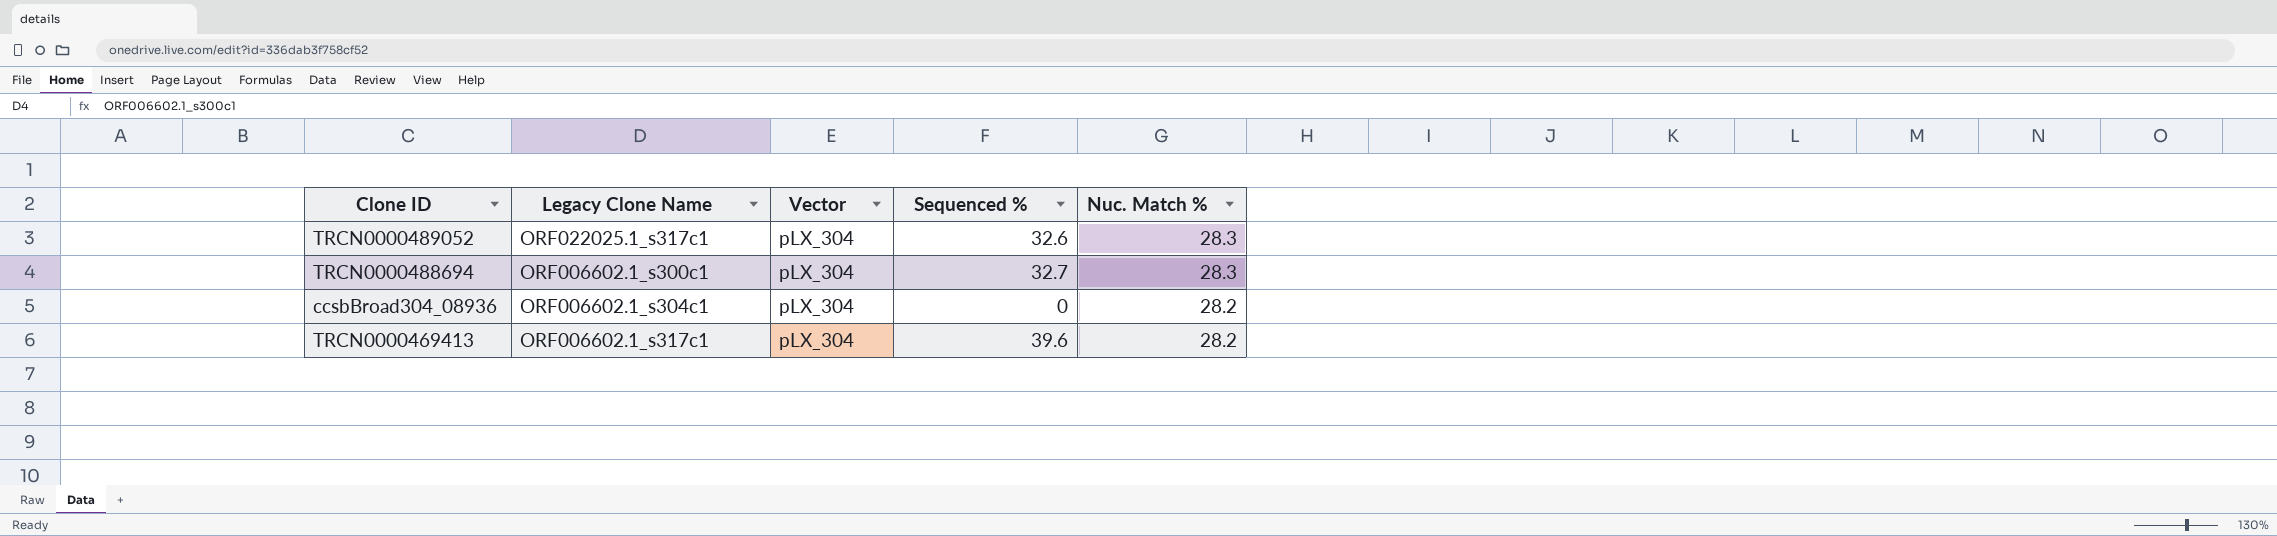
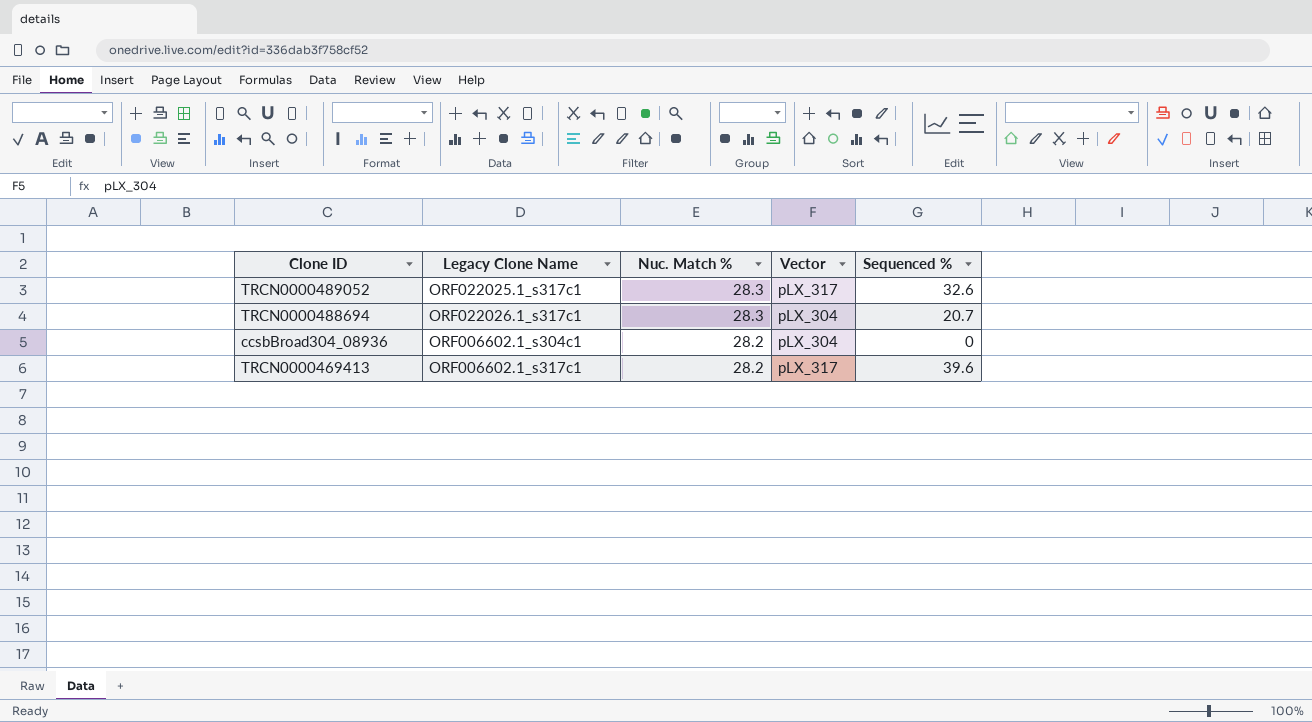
column Nuc. Match % | position: 5 -> 3
TRCN0000489052 | Vector: pLX_304 -> pLX_317
TRCN0000488694 | Legacy Clone Name: ORF006602.1_s300c1 -> ORF022026.1_s317c1
TRCN0000488694 | Sequenced %: 32.7 -> 20.7
TRCN0000469413 | Vector: pLX_304 -> pLX_317

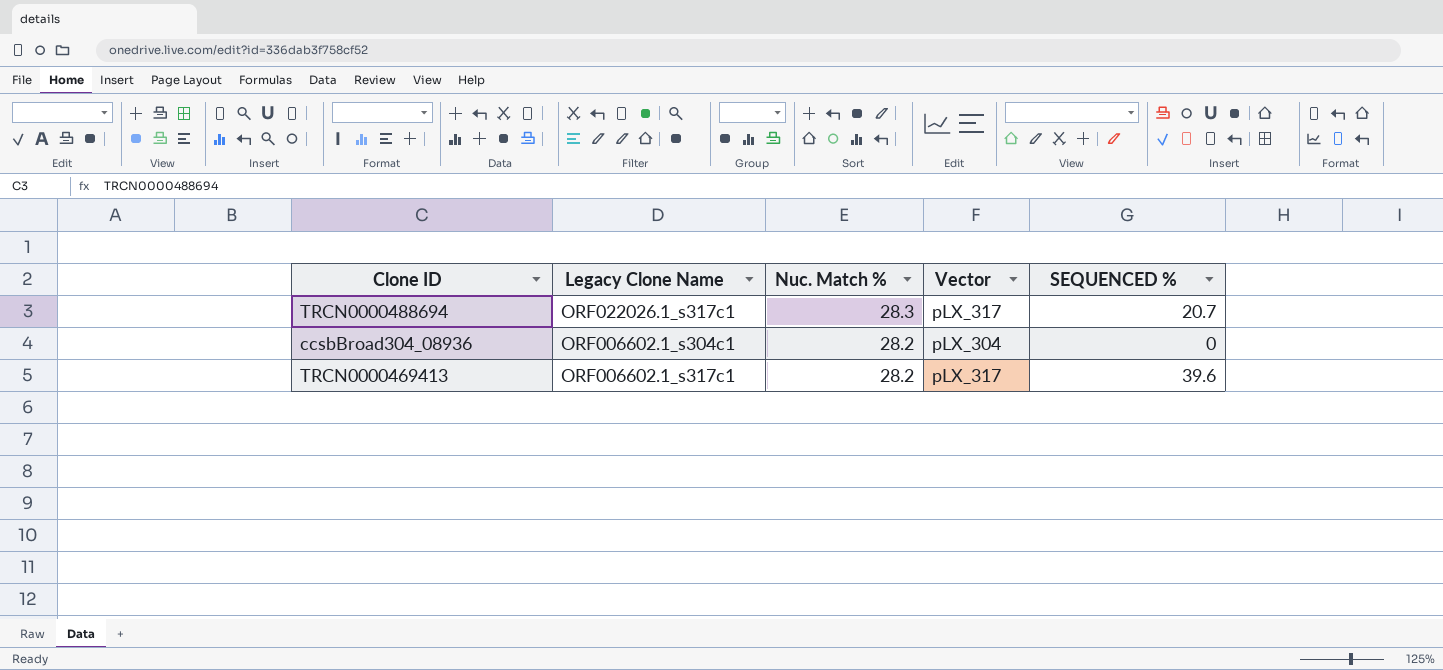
column name: Sequenced % -> SEQUENCED %
row TRCN0000489052: ORF022025.1_s317c1 | 28.3 | pLX_317 | 32.6 -> none
TRCN0000488694 | Vector: pLX_304 -> pLX_317

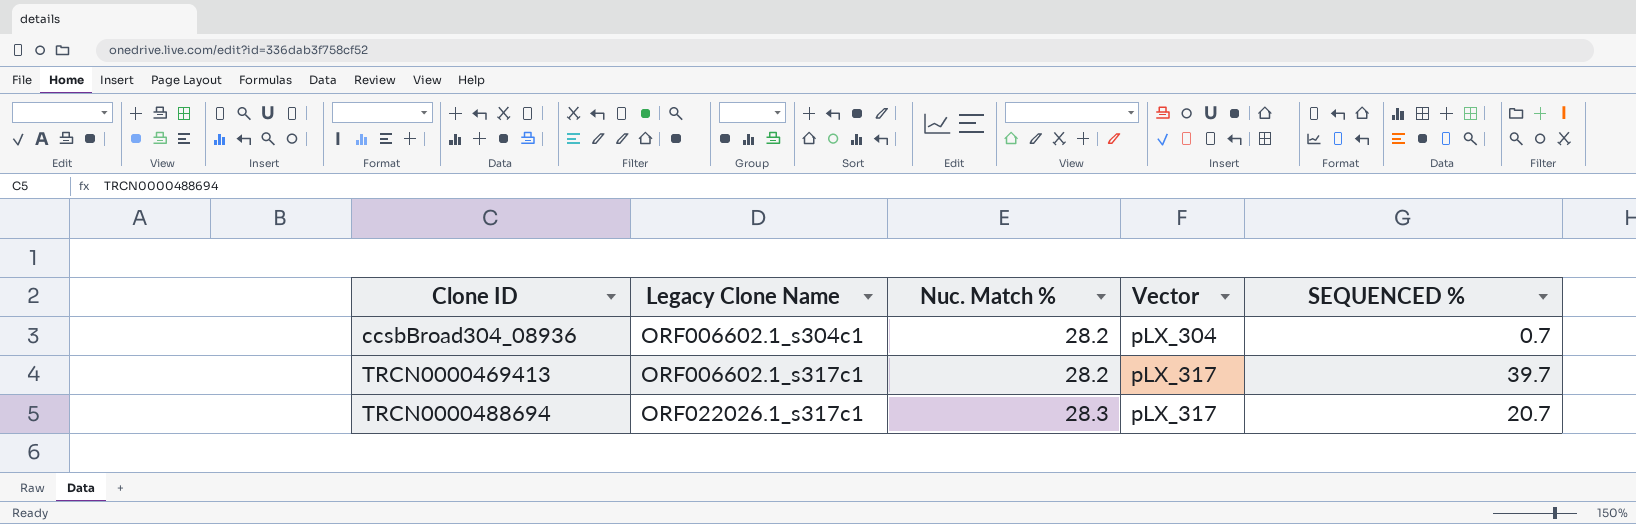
row order: Nuc. Match % descending -> Clone ID ascending
ccsbBroad304_08936 | SEQUENCED %: 0 -> 0.7
TRCN0000469413 | SEQUENCED %: 39.6 -> 39.7

